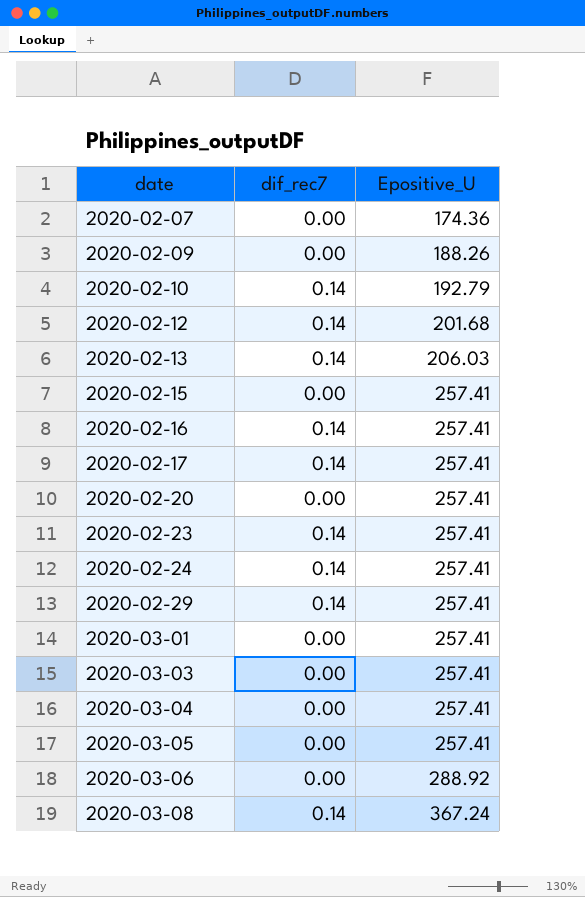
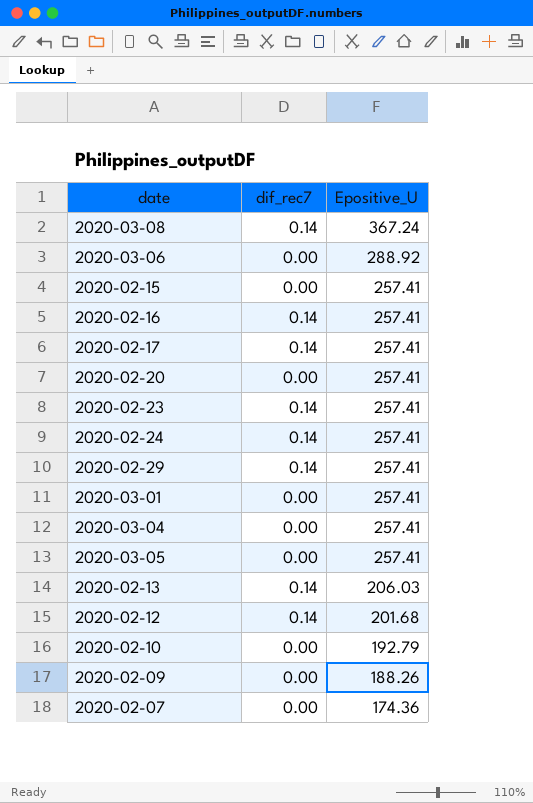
row order: date ascending -> Epositive_U descending
row 2020-03-03: 0.00 | 257.41 -> none
2020-02-10 | dif_rec7: 0.14 -> 0.00

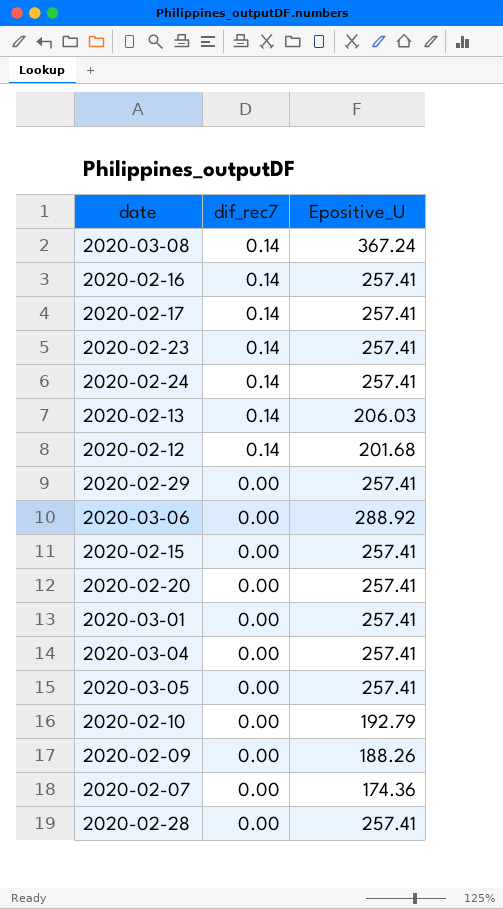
row order: Epositive_U descending -> dif_rec7 descending
2020-02-29 | dif_rec7: 0.14 -> 0.00
row 2020-02-28: none -> 0.00 | 257.41

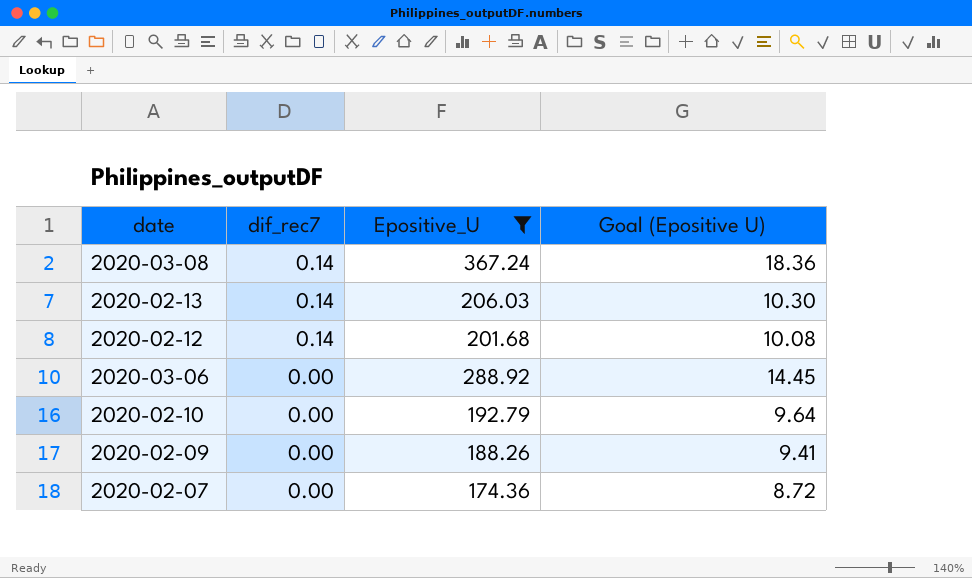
filter: none -> Epositive_U != 257.41
column Goal (Epositive U) | formula: none -> [Epositive_U] * 0.05

